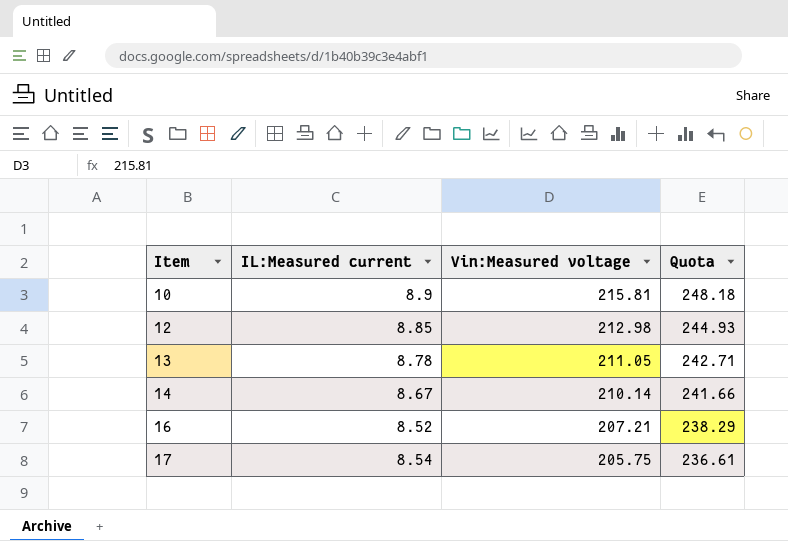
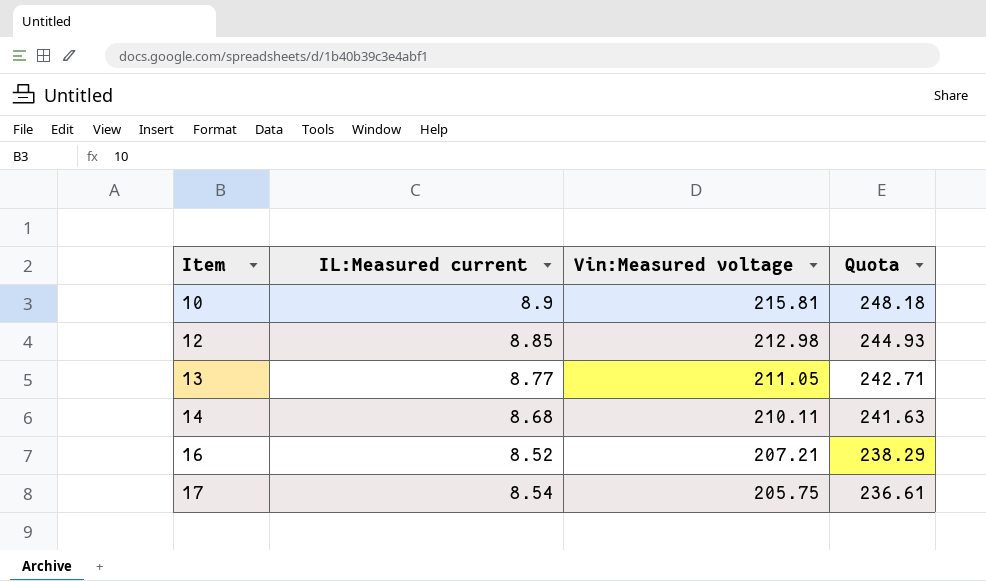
13 | IL:Measured current: 8.78 -> 8.77
14 | IL:Measured current: 8.67 -> 8.68
14 | Vin:Measured voltage: 210.14 -> 210.11
14 | Quota: 241.66 -> 241.63

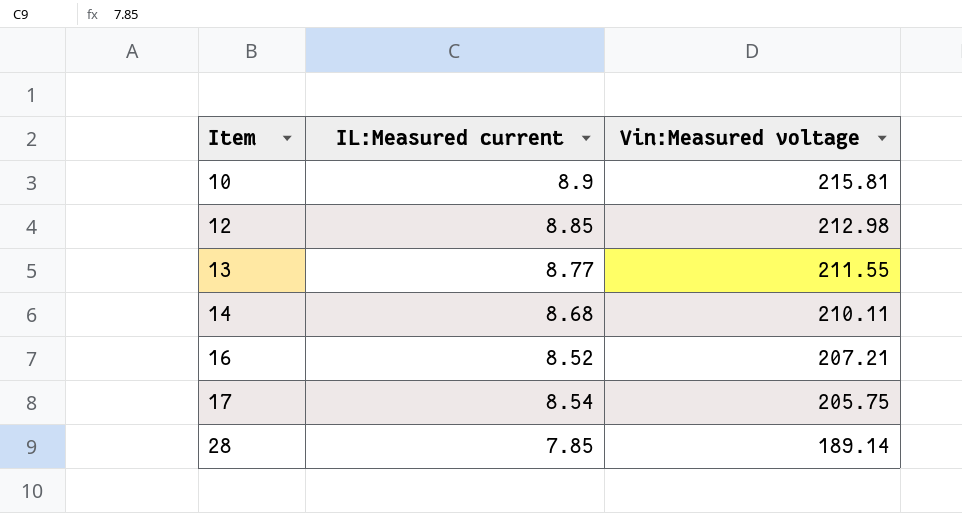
column Quota | formula: [Vin:Measured voltage] * 1.15 -> none
13 | Vin:Measured voltage: 211.05 -> 211.55
row 28: none -> 7.85 | 189.14

